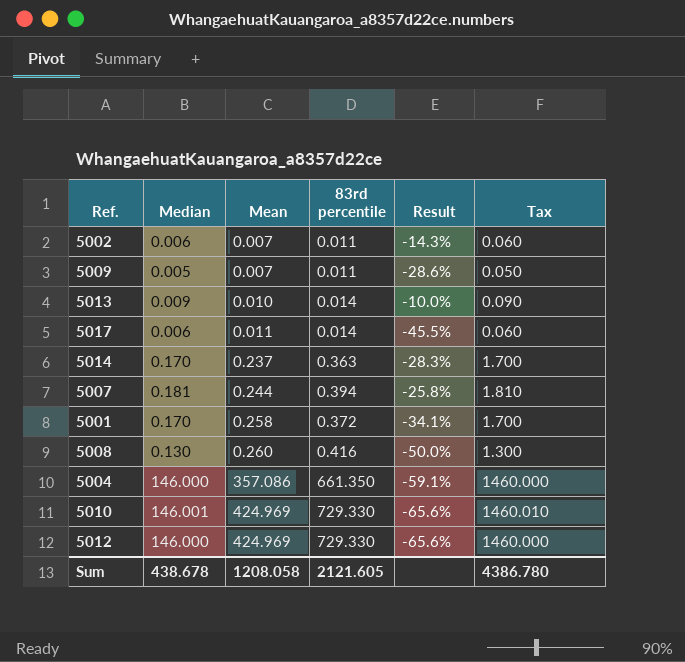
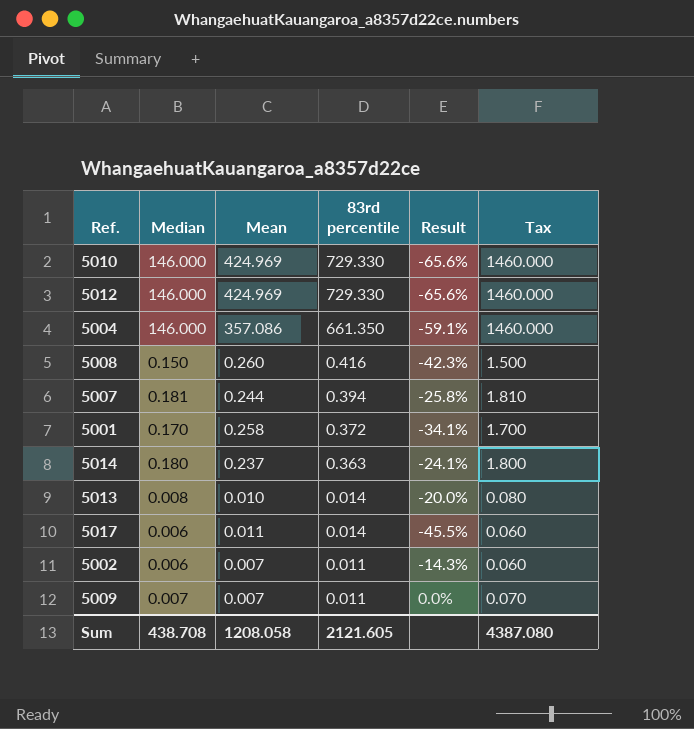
row order: Mean ascending -> 83rd percentile descending
5010 | Median: 146.001 -> 146.000
5010 | Tax: 1460.010 -> 1460.000
5008 | Median: 0.130 -> 0.150
5008 | Result: -50.0% -> -42.3%
5008 | Tax: 1.300 -> 1.500
5014 | Median: 0.170 -> 0.180
5014 | Result: -28.3% -> -24.1%
5014 | Tax: 1.700 -> 1.800
5013 | Median: 0.009 -> 0.008
5013 | Result: -10.0% -> -20.0%
5013 | Tax: 0.090 -> 0.080
5009 | Median: 0.005 -> 0.007
5009 | Result: -28.6% -> 0.0%
5009 | Tax: 0.050 -> 0.070
Sum | Median: 438.678 -> 438.708
Sum | Tax: 4386.780 -> 4387.080

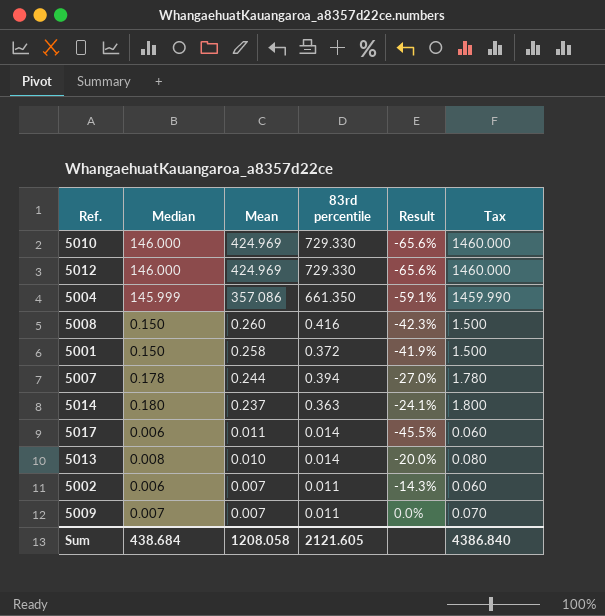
row order: 83rd percentile descending -> Mean descending
5004 | Median: 146.000 -> 145.999
5004 | Tax: 1460.000 -> 1459.990
5001 | Median: 0.170 -> 0.150
5001 | Result: -34.1% -> -41.9%
5001 | Tax: 1.700 -> 1.500
5007 | Median: 0.181 -> 0.178
5007 | Result: -25.8% -> -27.0%
5007 | Tax: 1.810 -> 1.780
Sum | Median: 438.708 -> 438.684
Sum | Tax: 4387.080 -> 4386.840

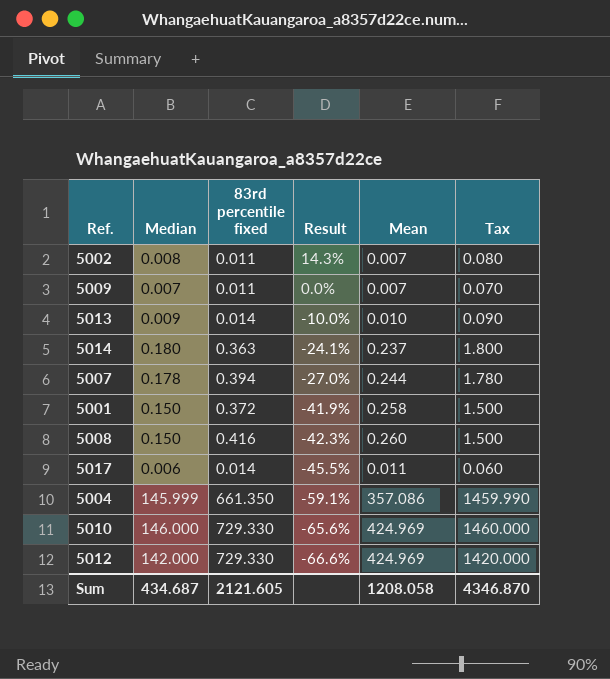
row order: Mean descending -> Result descending
column name: 83rd percentile -> 83rd percentile fixed
column Mean | position: 3 -> 5
5002 | Median: 0.006 -> 0.008
5002 | Result: -14.3% -> 14.3%
5002 | Tax: 0.060 -> 0.080
5013 | Median: 0.008 -> 0.009
5013 | Result: -20.0% -> -10.0%
5013 | Tax: 0.080 -> 0.090
5012 | Median: 146.000 -> 142.000
5012 | Result: -65.6% -> -66.6%
5012 | Tax: 1460.000 -> 1420.000
Sum | Median: 438.684 -> 434.687
Sum | Tax: 4386.840 -> 4346.870

